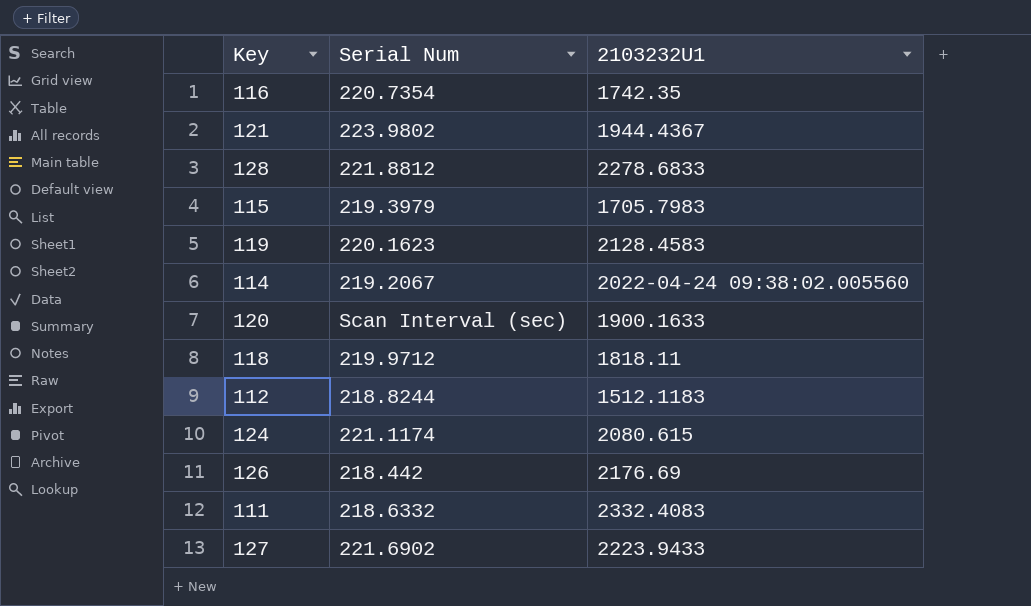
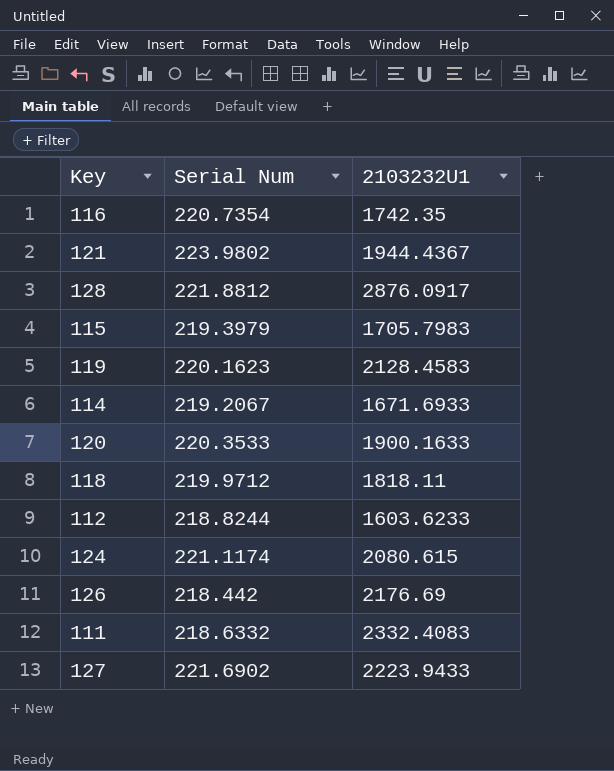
128 | 2103232U1: 2278.6833 -> 2876.0917
114 | 2103232U1: 2022-04-24 09:38:02.005560 -> 1671.6933
120 | Serial Num: Scan Interval (sec) -> 220.3533
112 | 2103232U1: 1512.1183 -> 1603.6233

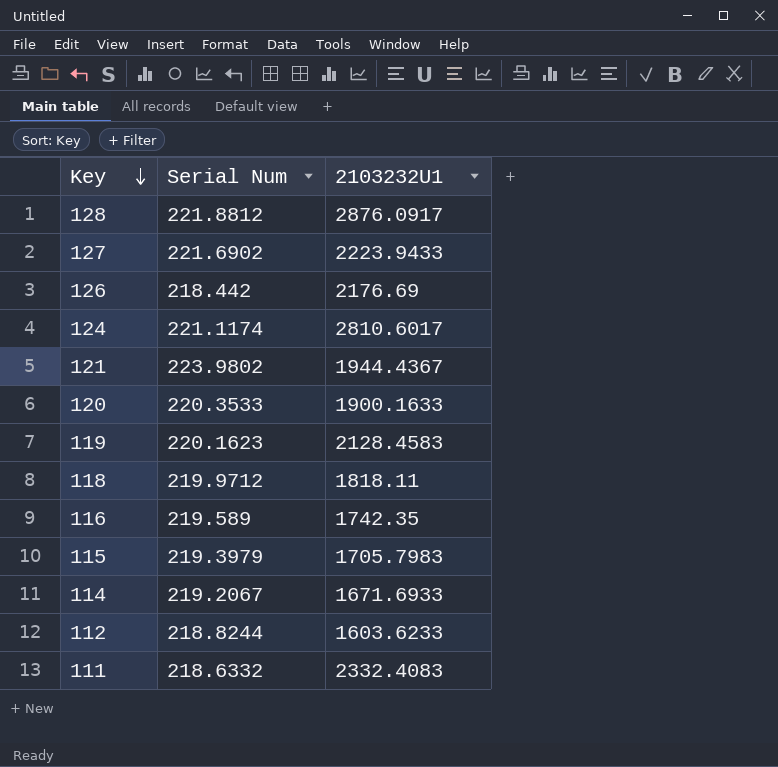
row order: none -> Key descending
124 | 2103232U1: 2080.615 -> 2810.6017
116 | Serial Num: 220.7354 -> 219.589

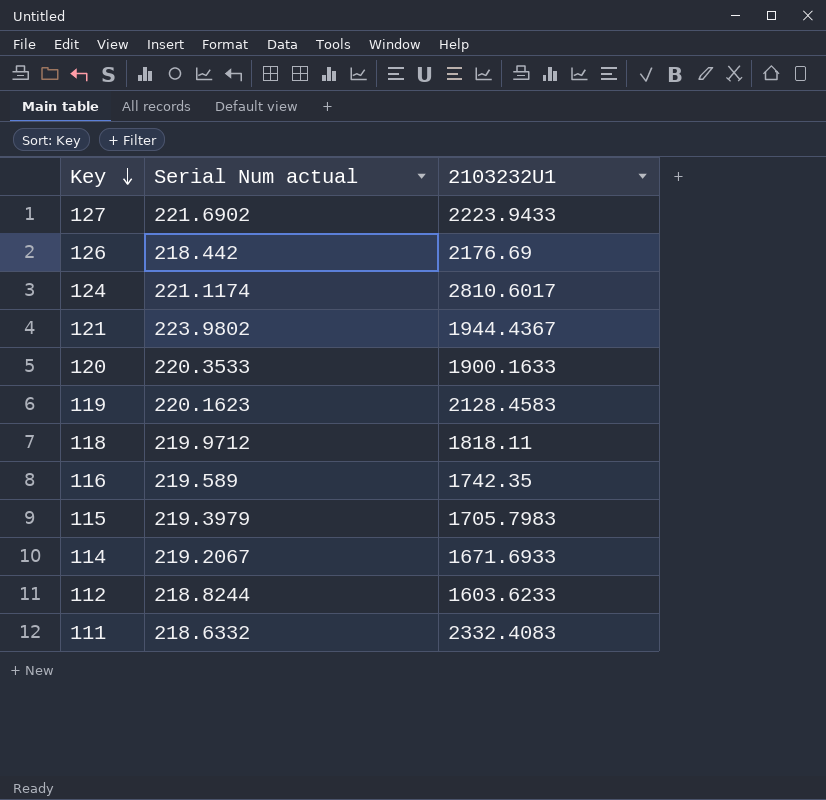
column name: Serial Num -> Serial Num actual
row 128: 221.8812 | 2876.0917 -> none

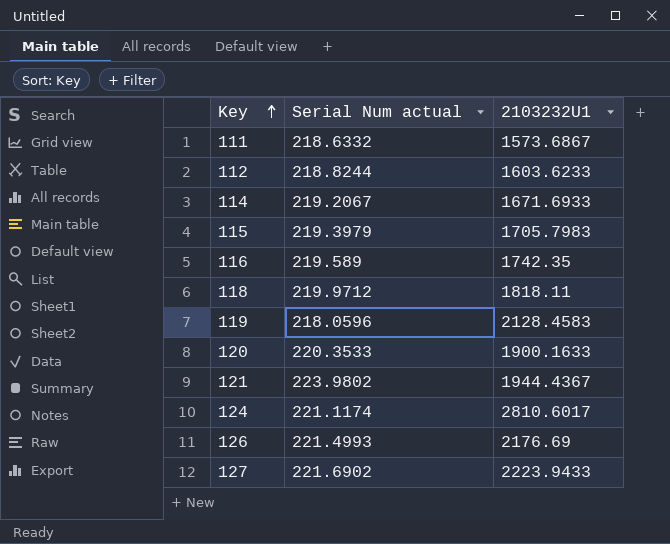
row order: Key descending -> Key ascending
111 | 2103232U1: 2332.4083 -> 1573.6867
119 | Serial Num actual: 220.1623 -> 218.0596
126 | Serial Num actual: 218.442 -> 221.4993

